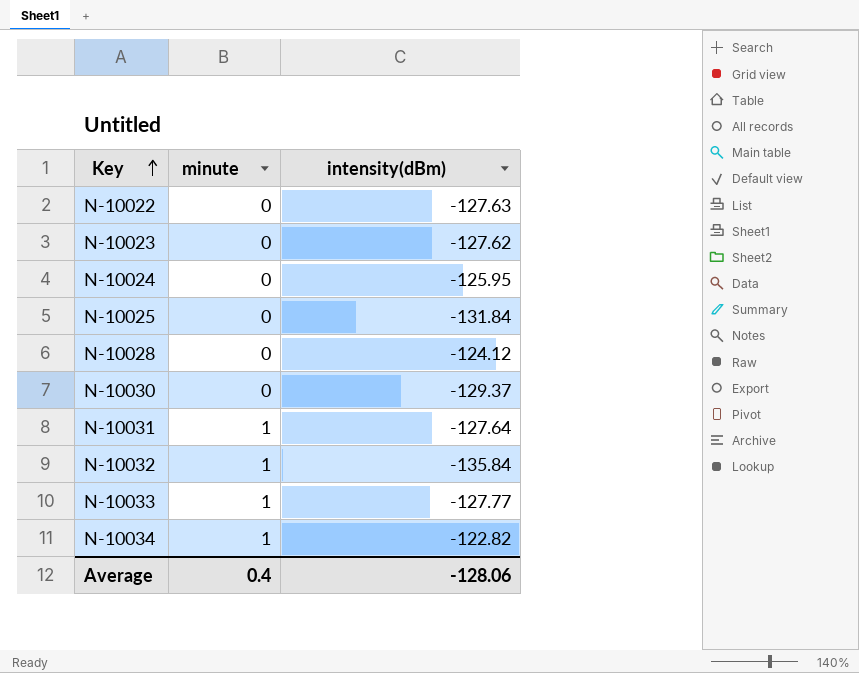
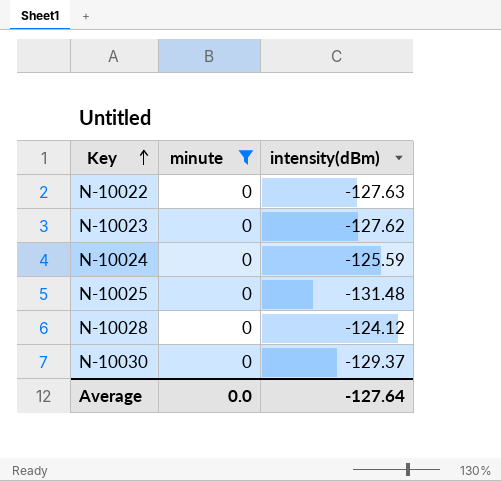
filter: none -> minute = 0
N-10024 | intensity(dBm): -125.95 -> -125.59
N-10025 | intensity(dBm): -131.84 -> -131.48
Average | minute: 0.4 -> 0.0
Average | intensity(dBm): -128.06 -> -127.64

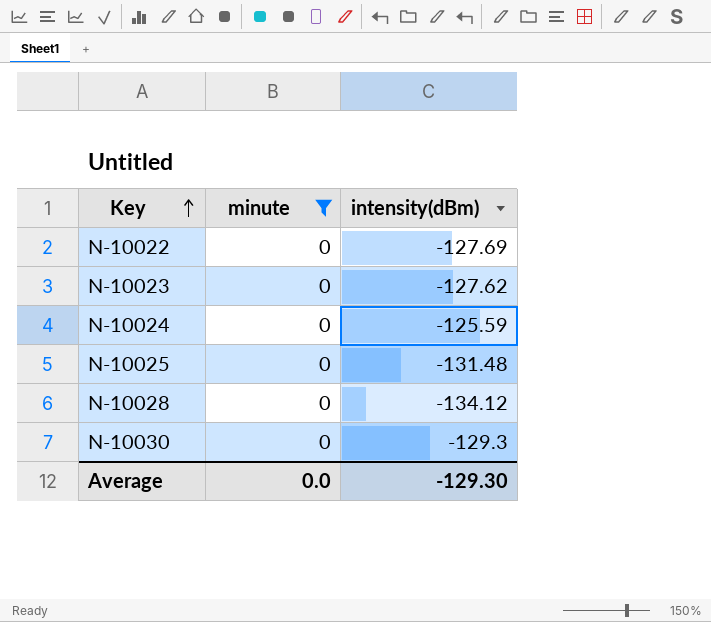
N-10022 | intensity(dBm): -127.63 -> -127.69
N-10028 | intensity(dBm): -124.12 -> -134.12
N-10030 | intensity(dBm): -129.37 -> -129.3
Average | intensity(dBm): -127.64 -> -129.30

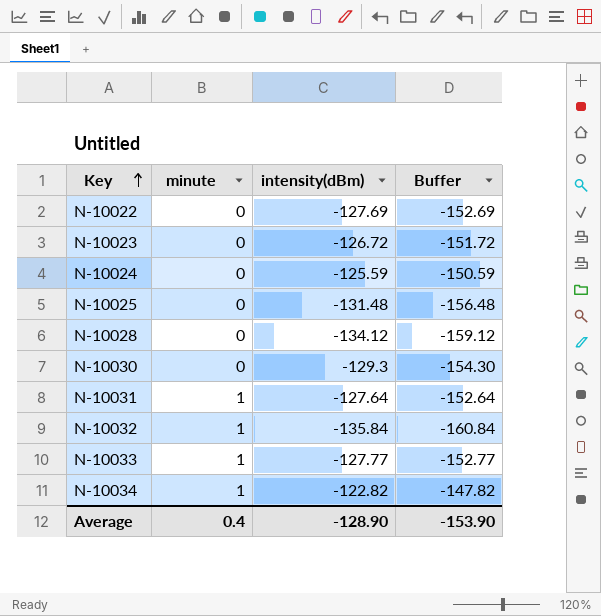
filter: minute = 0 -> none
column Buffer | formula: none -> [intensity(dBm)] - 25
N-10023 | intensity(dBm): -127.62 -> -126.72
Average | minute: 0.0 -> 0.4
Average | intensity(dBm): -129.30 -> -128.90

